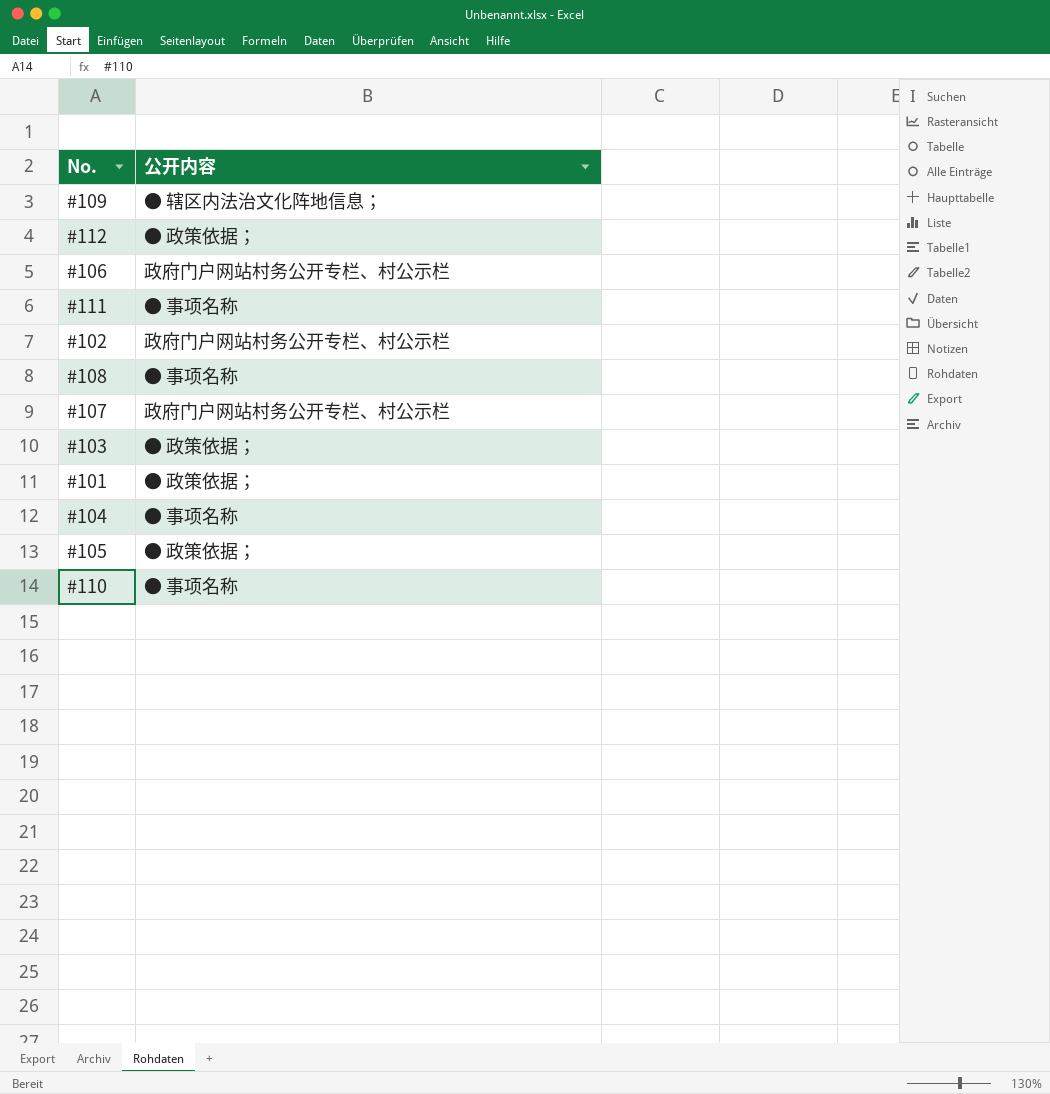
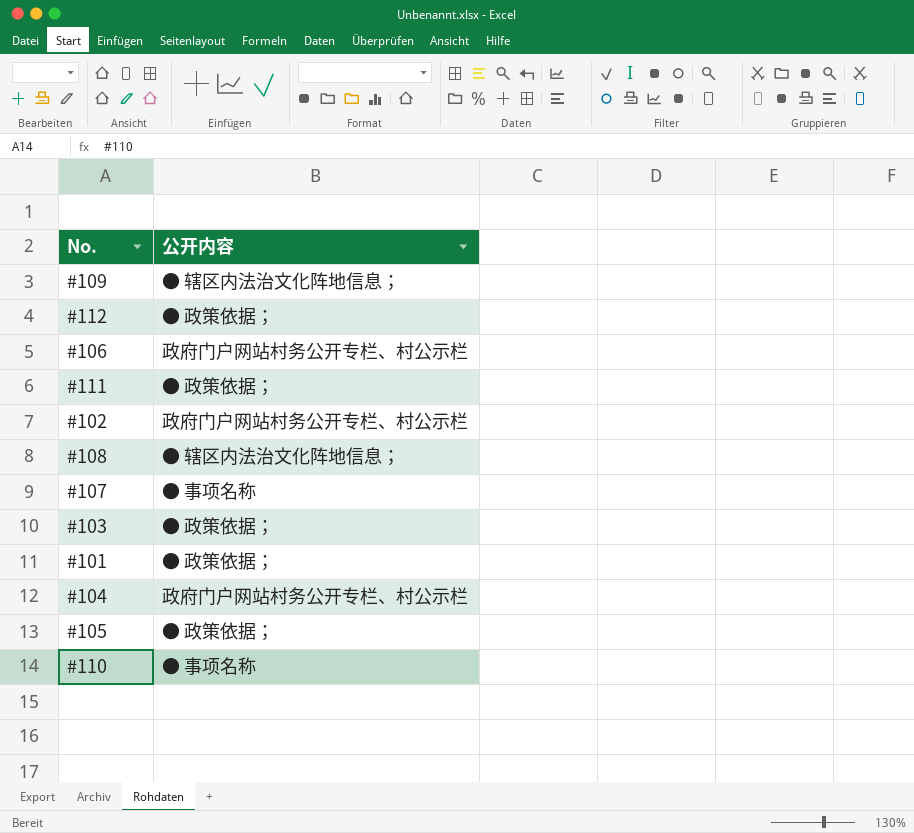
#111 | 公开内容: ● 事项名称 -> ● 政策依据；
#108 | 公开内容: ● 事项名称 -> ● 辖区内法治文化阵地信息；
#107 | 公开内容: 政府门户网站村务公开专栏、村公示栏 -> ● 事项名称
#104 | 公开内容: ● 事项名称 -> 政府门户网站村务公开专栏、村公示栏

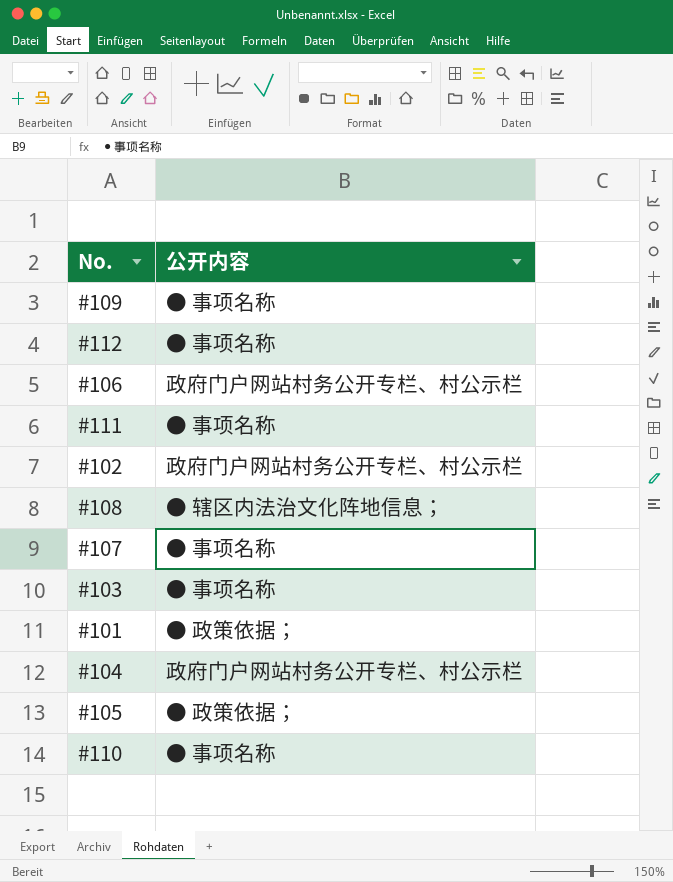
#109 | 公开内容: ● 辖区内法治文化阵地信息； -> ● 事项名称
#112 | 公开内容: ● 政策依据； -> ● 事项名称
#111 | 公开内容: ● 政策依据； -> ● 事项名称
#103 | 公开内容: ● 政策依据； -> ● 事项名称

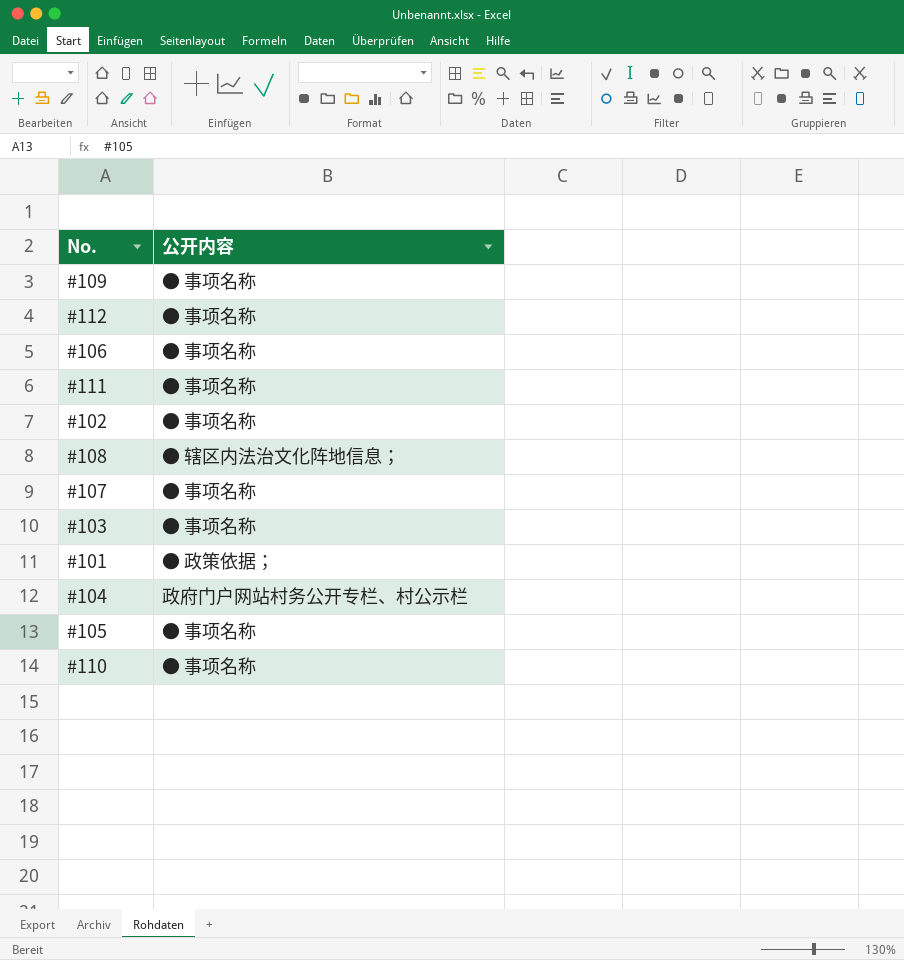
#106 | 公开内容: 政府门户网站村务公开专栏、村公示栏 -> ● 事项名称
#102 | 公开内容: 政府门户网站村务公开专栏、村公示栏 -> ● 事项名称
#105 | 公开内容: ● 政策依据； -> ● 事项名称

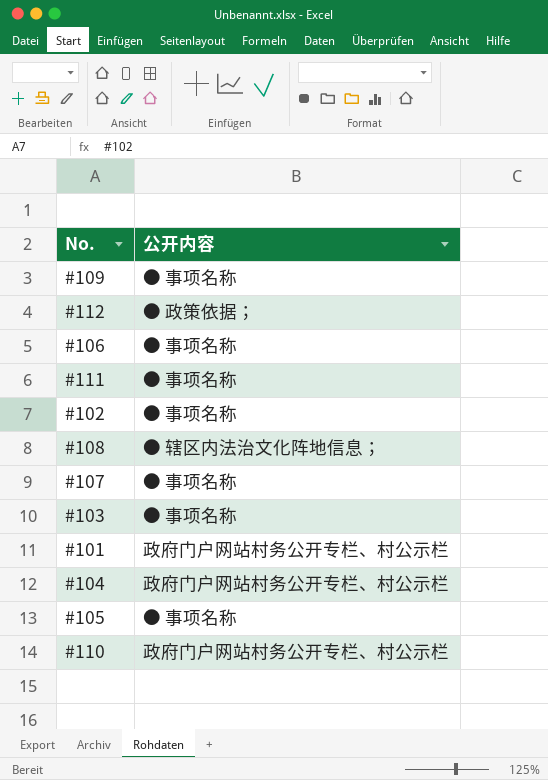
#112 | 公开内容: ● 事项名称 -> ● 政策依据；
#101 | 公开内容: ● 政策依据； -> 政府门户网站村务公开专栏、村公示栏
#110 | 公开内容: ● 事项名称 -> 政府门户网站村务公开专栏、村公示栏

